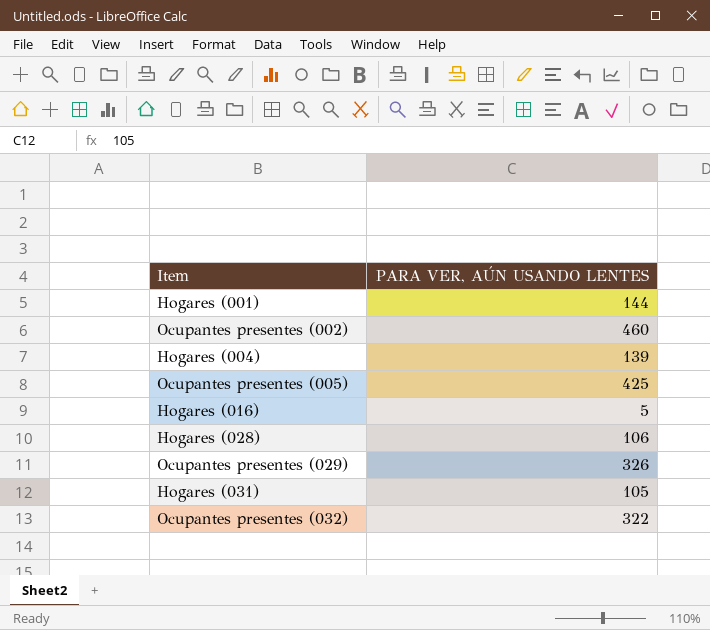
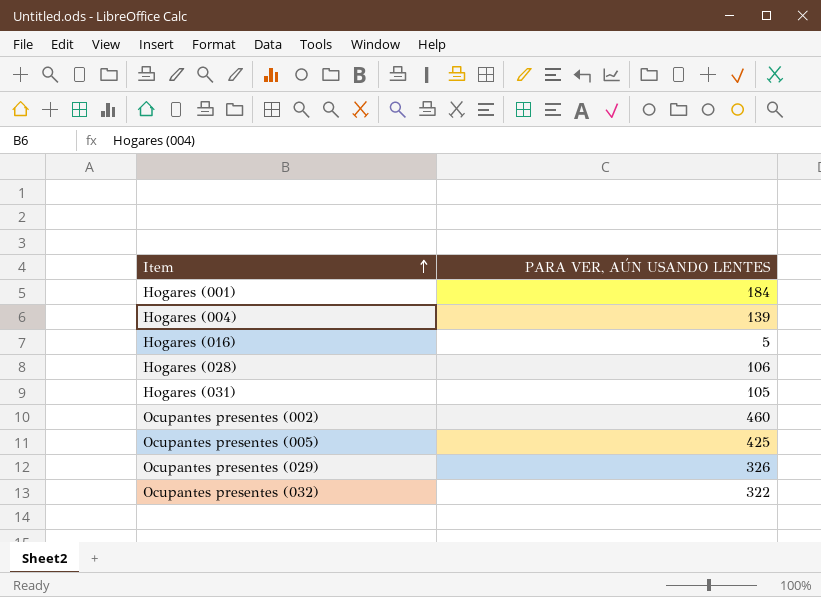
row order: none -> Item ascending
Hogares (001) | PARA VER, AÚN USANDO LENTES: 144 -> 184

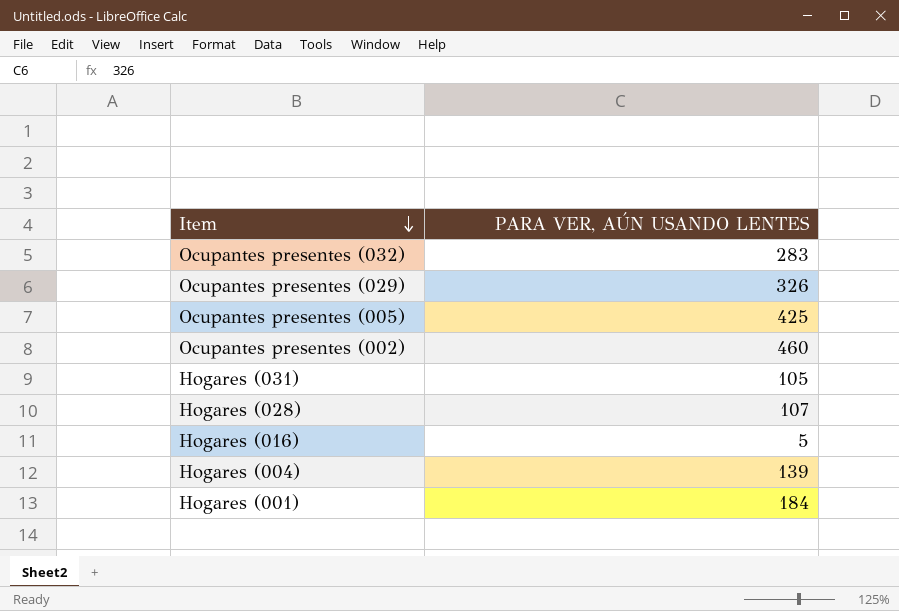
row order: Item ascending -> Item descending
Ocupantes presentes (032) | PARA VER, AÚN USANDO LENTES: 322 -> 283
Hogares (028) | PARA VER, AÚN USANDO LENTES: 106 -> 107

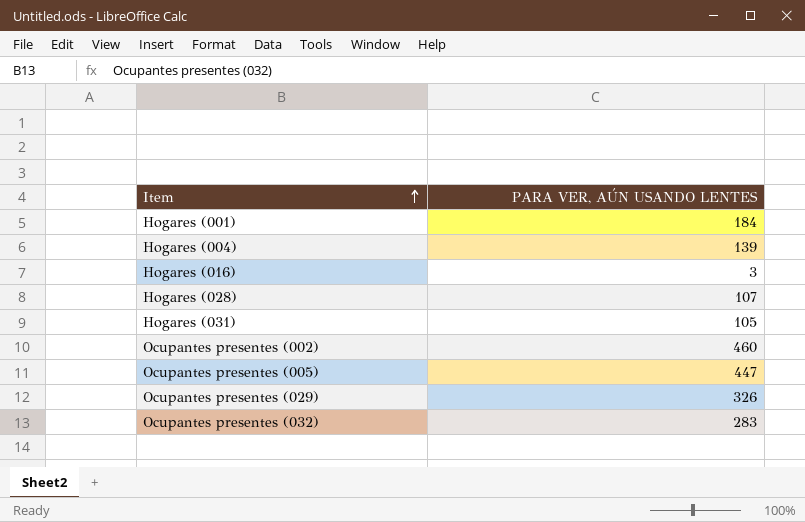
row order: Item descending -> Item ascending
Hogares (016) | PARA VER, AÚN USANDO LENTES: 5 -> 3
Ocupantes presentes (005) | PARA VER, AÚN USANDO LENTES: 425 -> 447

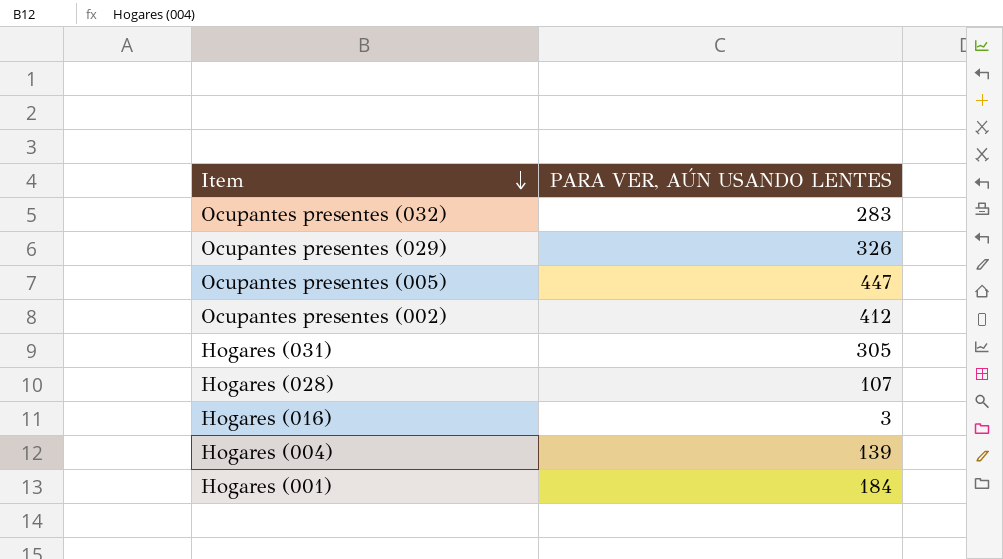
row order: Item ascending -> Item descending
Ocupantes presentes (002) | PARA VER, AÚN USANDO LENTES: 460 -> 412
Hogares (031) | PARA VER, AÚN USANDO LENTES: 105 -> 305

